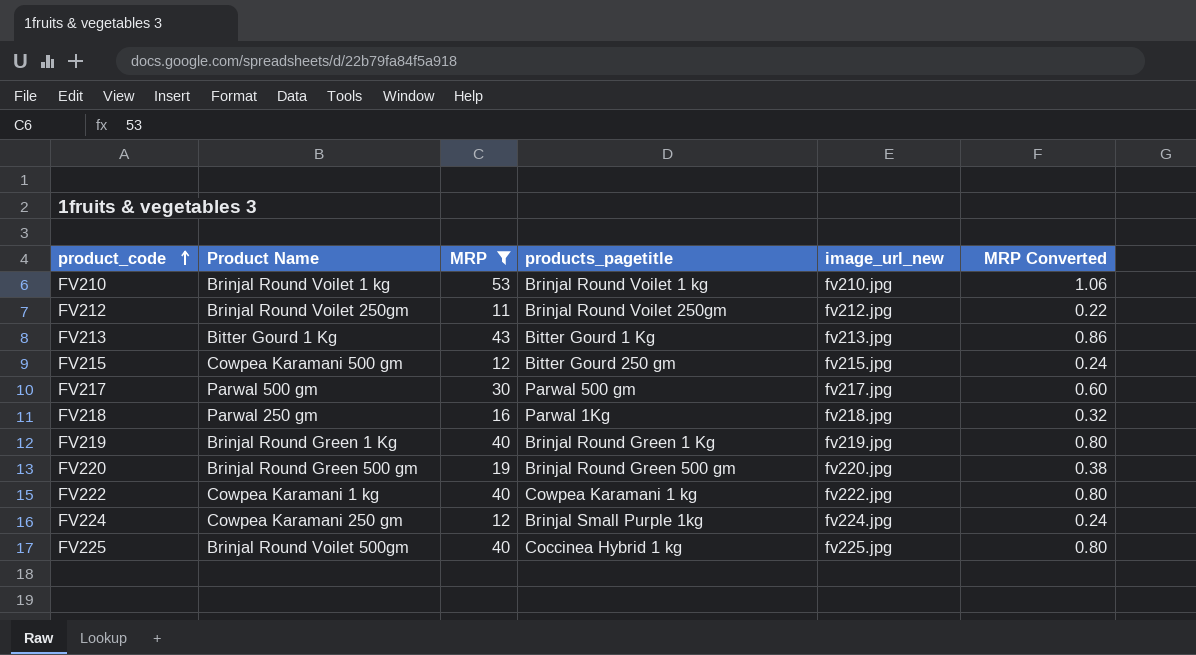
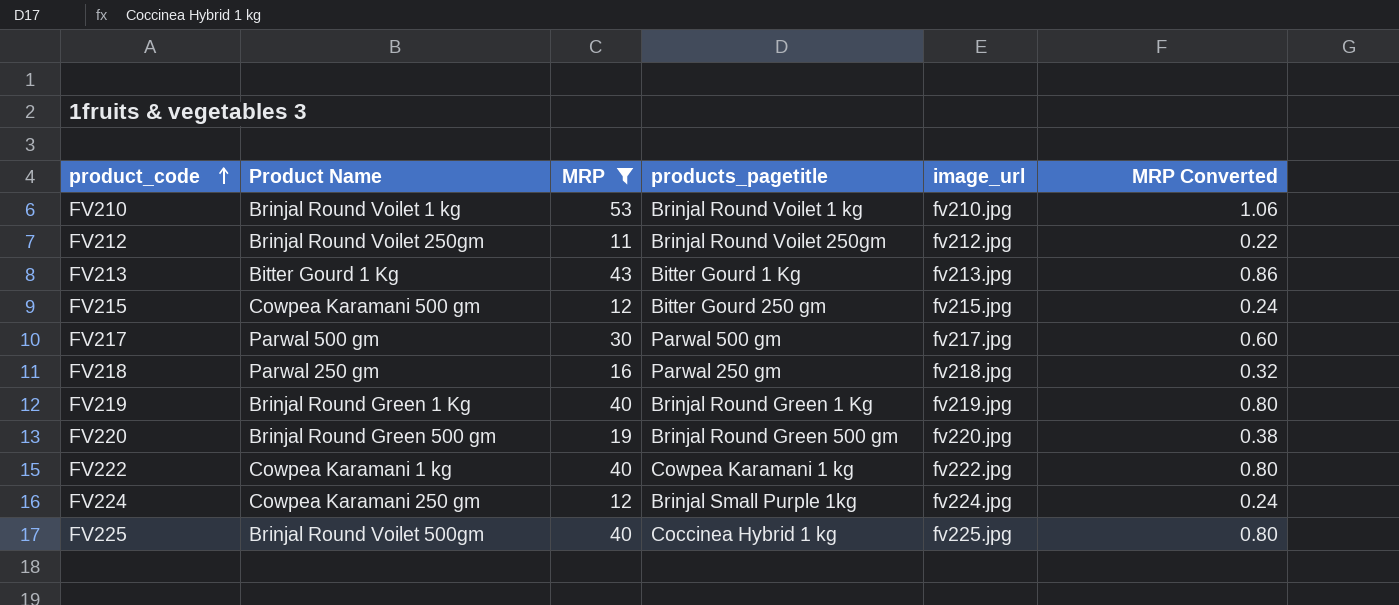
column name: image_url_new -> image_url
FV218 | products_pagetitle: Parwal 1Kg -> Parwal 250 gm

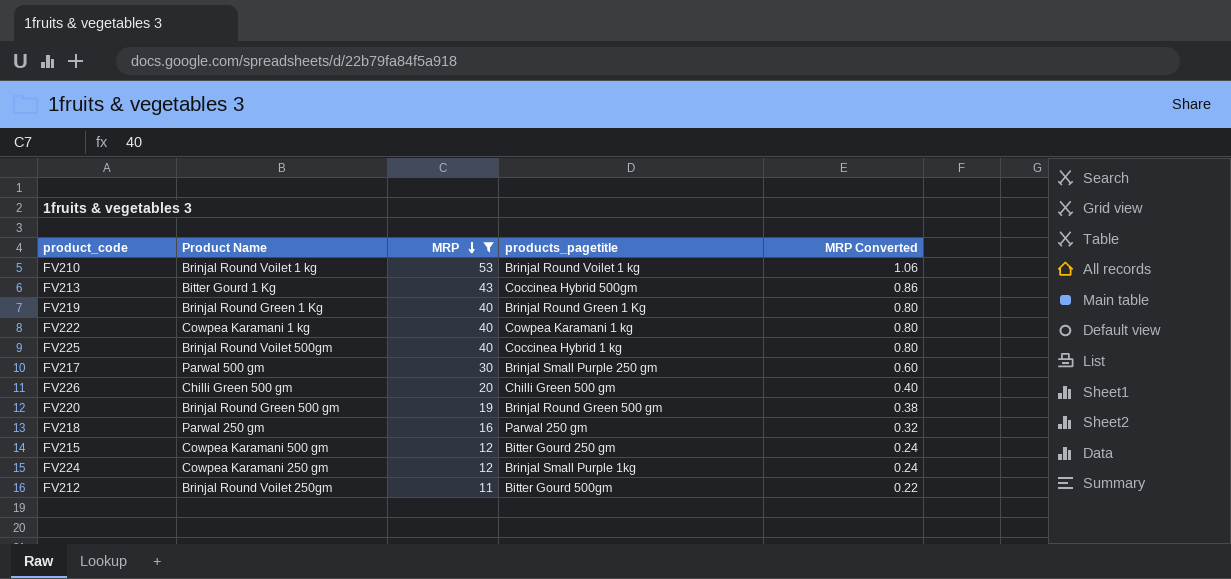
row order: product_code ascending -> MRP descending
column image_url | position: 5 -> none
FV213 | products_pagetitle: Bitter Gourd 1 Kg -> Coccinea Hybrid 500gm
FV217 | products_pagetitle: Parwal 500 gm -> Brinjal Small Purple 250 gm
row FV226: none -> Chilli Green 500 gm | 20 | Chilli Green 500 gm | 0.40
FV212 | products_pagetitle: Brinjal Round Voilet 250gm -> Bitter Gourd 500gm

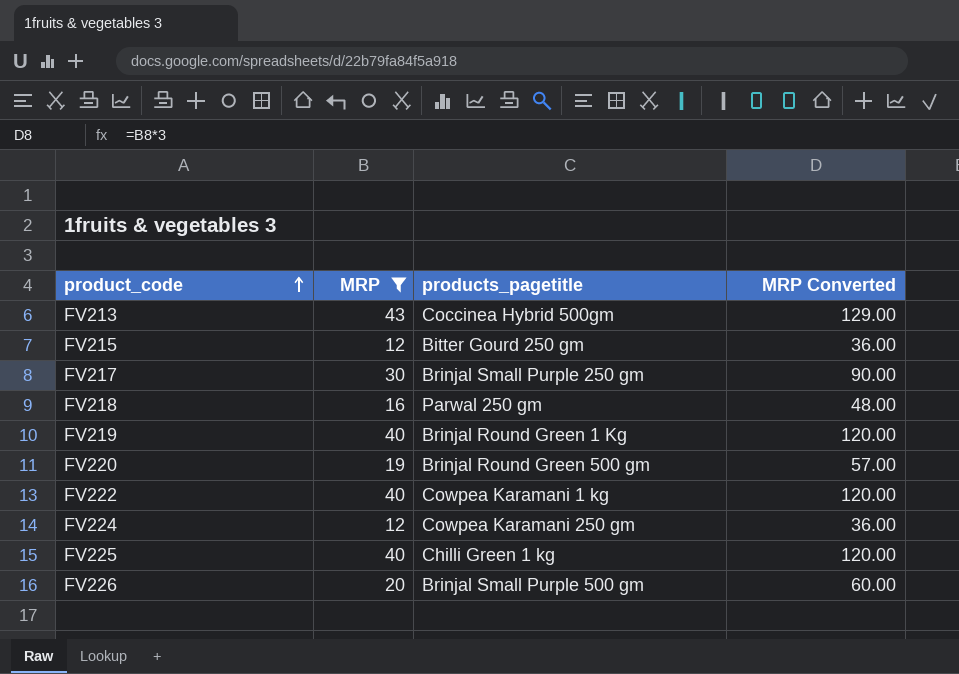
row order: MRP descending -> product_code ascending
column Product Name | position: 2 -> none
column MRP Converted | formula: [MRP] * 0.02 -> [MRP] * 3
row FV210: Brinjal Round Voilet 1 kg | 53 | Brinjal Round Voilet 1 kg | 1.06 -> none
row FV212: Brinjal Round Voilet 250gm | 11 | Bitter Gourd 500gm | 0.22 -> none
FV224 | products_pagetitle: Brinjal Small Purple 1kg -> Cowpea Karamani 250 gm
FV225 | products_pagetitle: Coccinea Hybrid 1 kg -> Chilli Green 1 kg
FV226 | products_pagetitle: Chilli Green 500 gm -> Brinjal Small Purple 500 gm

